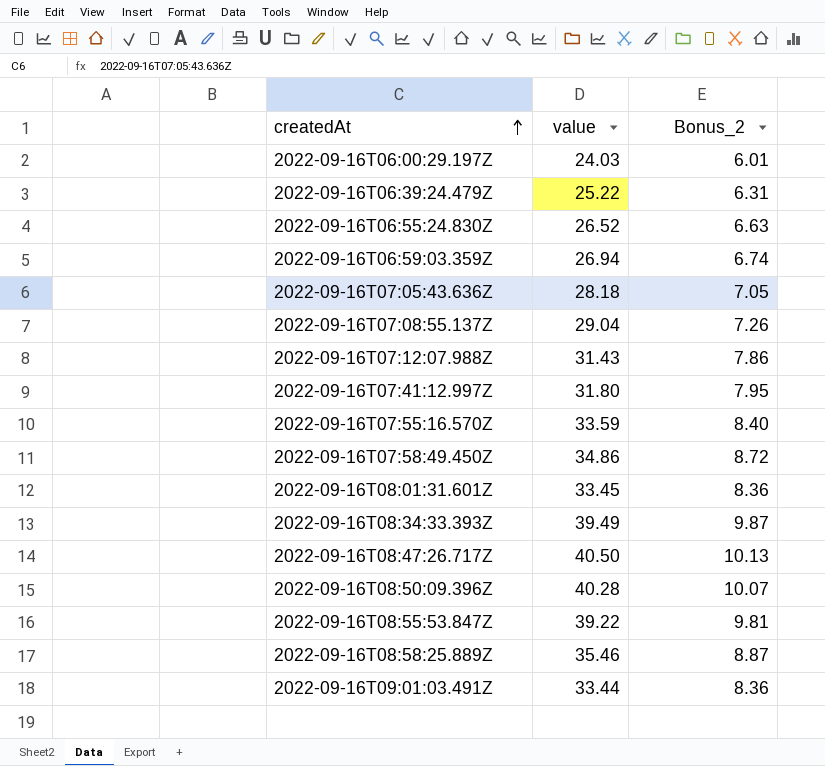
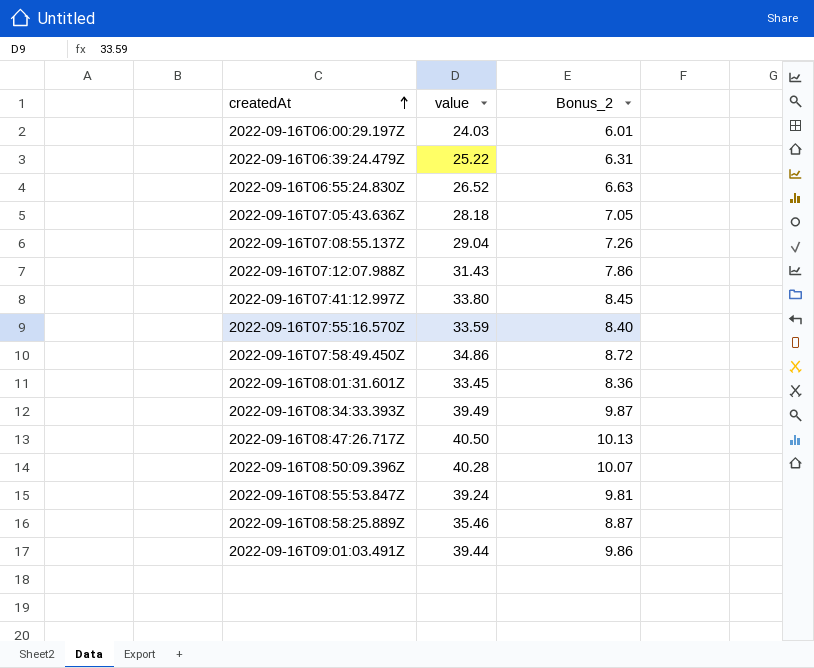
row 2022-09-16T06:59:03.359Z: 26.94 | 6.74 -> none
2022-09-16T07:41:12.997Z | value: 31.80 -> 33.80
2022-09-16T07:41:12.997Z | Bonus_2: 7.95 -> 8.45
2022-09-16T08:55:53.847Z | value: 39.22 -> 39.24
2022-09-16T09:01:03.491Z | value: 33.44 -> 39.44
2022-09-16T09:01:03.491Z | Bonus_2: 8.36 -> 9.86

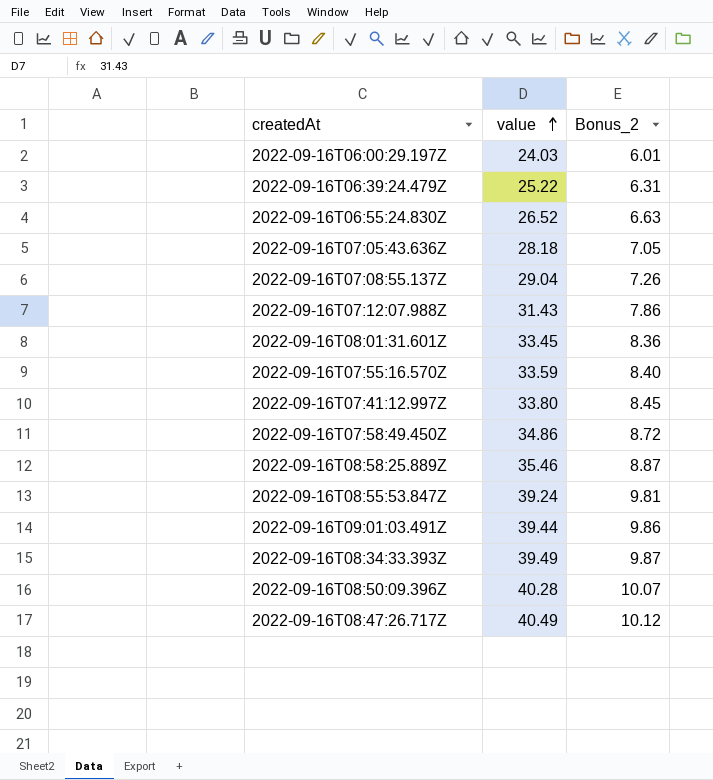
row order: createdAt ascending -> value ascending
2022-09-16T08:47:26.717Z | value: 40.50 -> 40.49
2022-09-16T08:47:26.717Z | Bonus_2: 10.13 -> 10.12

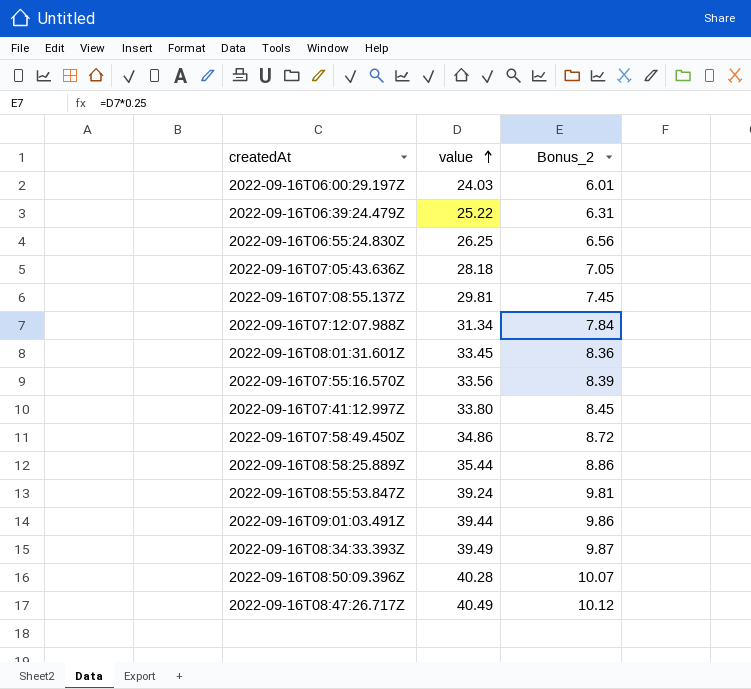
2022-09-16T06:55:24.830Z | value: 26.52 -> 26.25
2022-09-16T06:55:24.830Z | Bonus_2: 6.63 -> 6.56
2022-09-16T07:08:55.137Z | value: 29.04 -> 29.81
2022-09-16T07:08:55.137Z | Bonus_2: 7.26 -> 7.45
2022-09-16T07:12:07.988Z | value: 31.43 -> 31.34
2022-09-16T07:12:07.988Z | Bonus_2: 7.86 -> 7.84
2022-09-16T07:55:16.570Z | value: 33.59 -> 33.56
2022-09-16T07:55:16.570Z | Bonus_2: 8.40 -> 8.39
2022-09-16T08:58:25.889Z | value: 35.46 -> 35.44
2022-09-16T08:58:25.889Z | Bonus_2: 8.87 -> 8.86

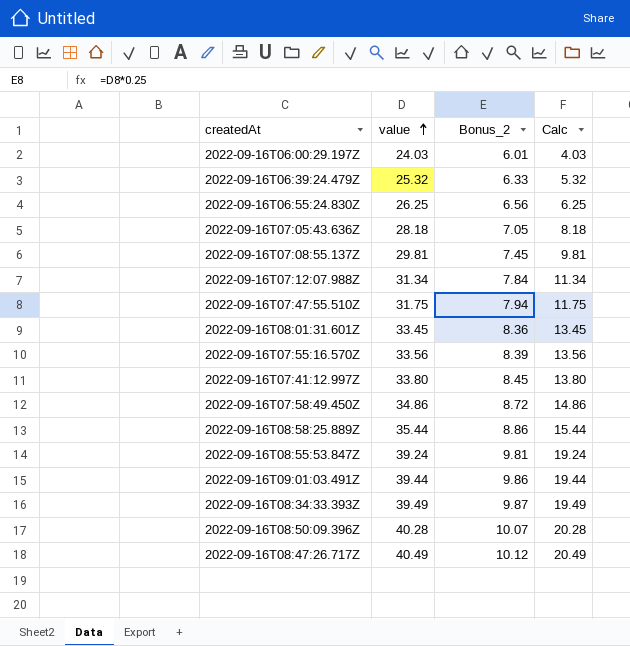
column Calc | formula: none -> [value] - 20
2022-09-16T06:39:24.479Z | value: 25.22 -> 25.32
2022-09-16T06:39:24.479Z | Bonus_2: 6.31 -> 6.33
row 2022-09-16T07:47:55.510Z: none -> 31.75 | 7.94 | 11.75

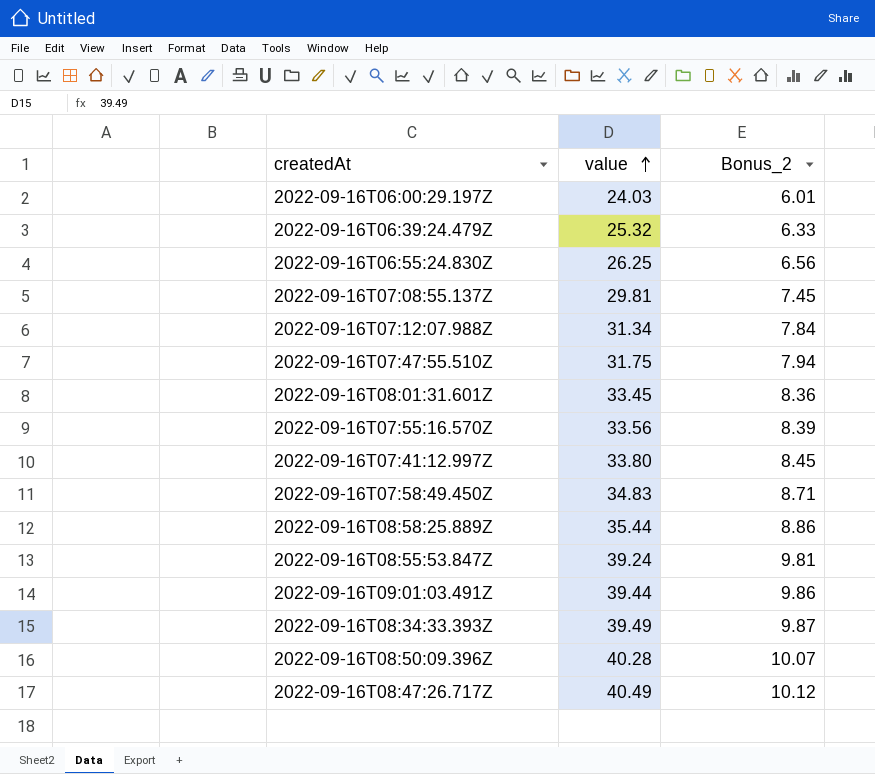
column Calc | formula: [value] - 20 -> none
row 2022-09-16T07:05:43.636Z: 28.18 | 7.05 | 8.18 -> none
2022-09-16T07:58:49.450Z | value: 34.86 -> 34.83
2022-09-16T07:58:49.450Z | Bonus_2: 8.72 -> 8.71

